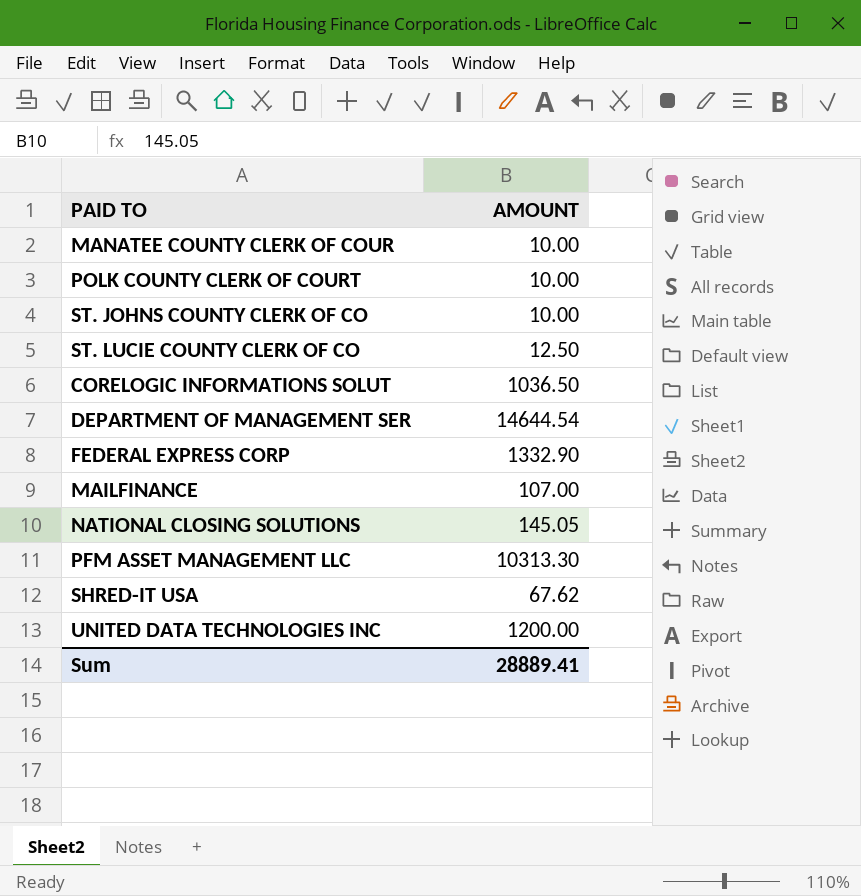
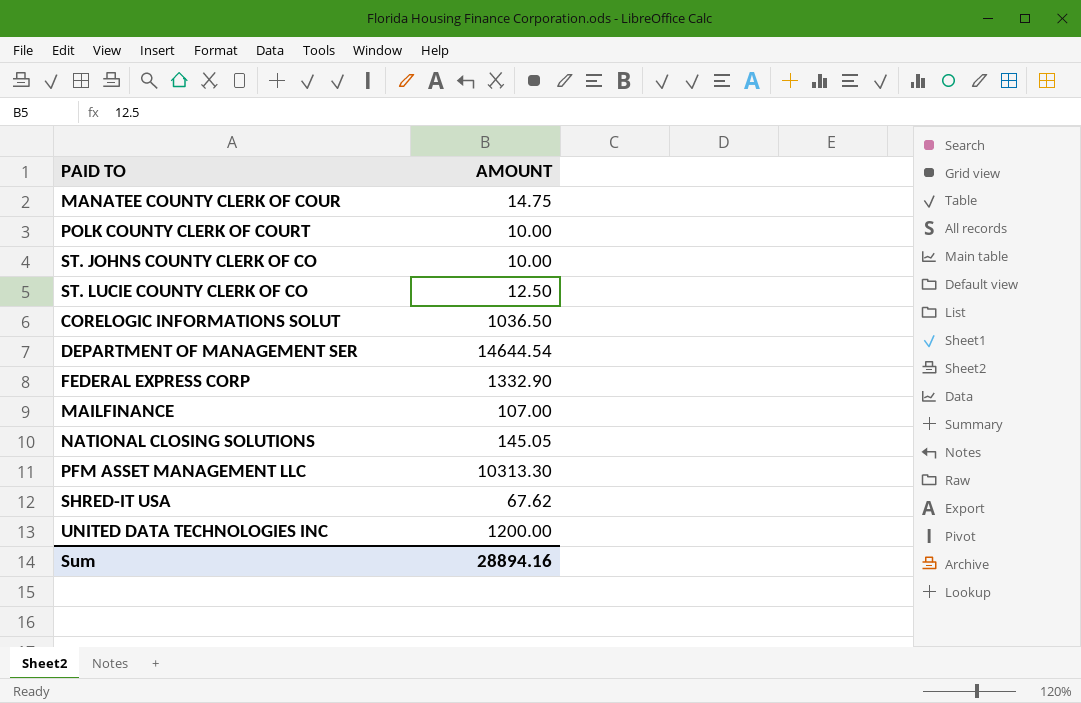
MANATEE COUNTY CLERK OF COUR | AMOUNT: 10.00 -> 14.75
Sum | AMOUNT: 28889.41 -> 28894.16

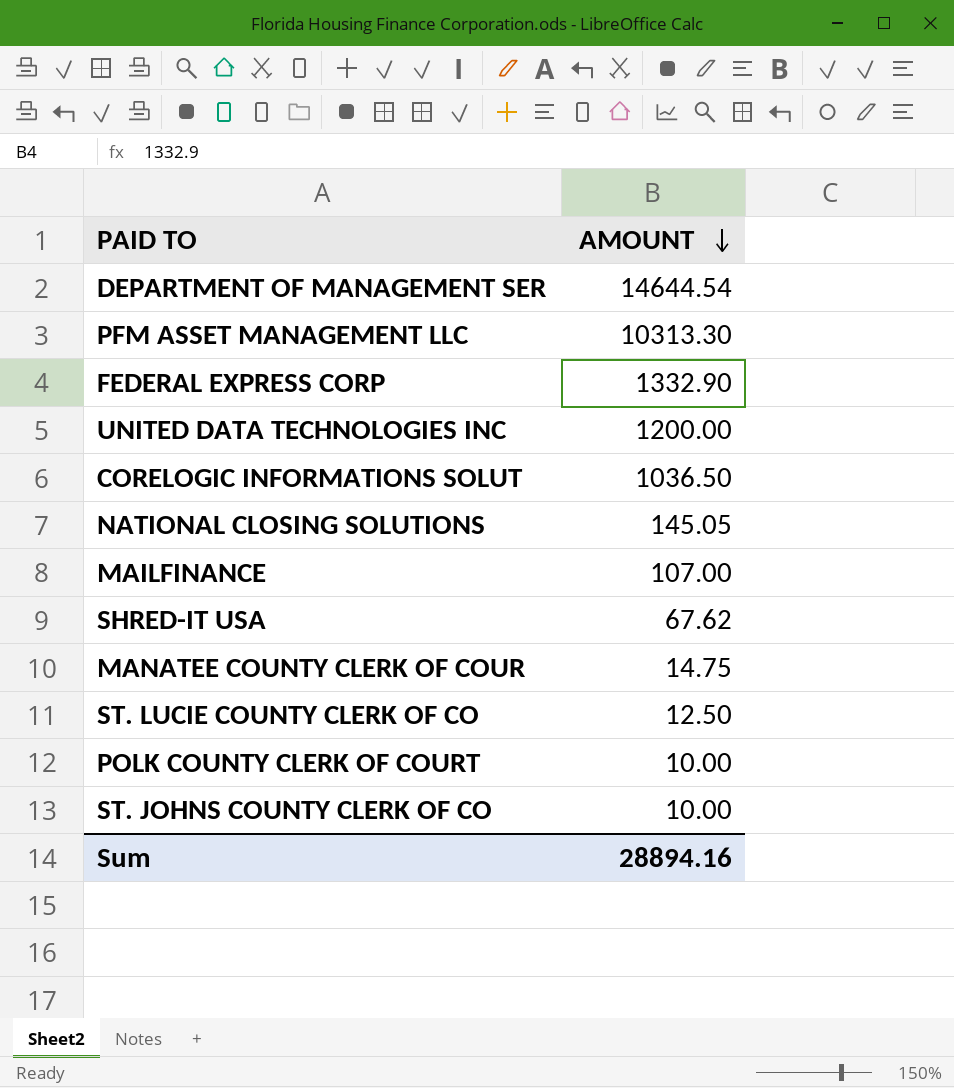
row order: none -> AMOUNT descending

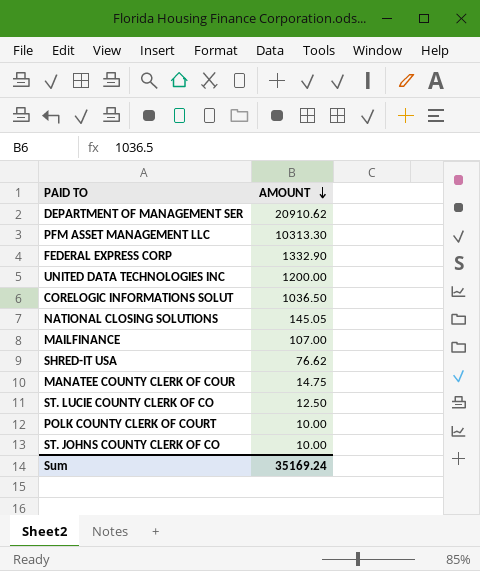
DEPARTMENT OF MANAGEMENT SER | AMOUNT: 14644.54 -> 20910.62
SHRED-IT USA | AMOUNT: 67.62 -> 76.62
Sum | AMOUNT: 28894.16 -> 35169.24

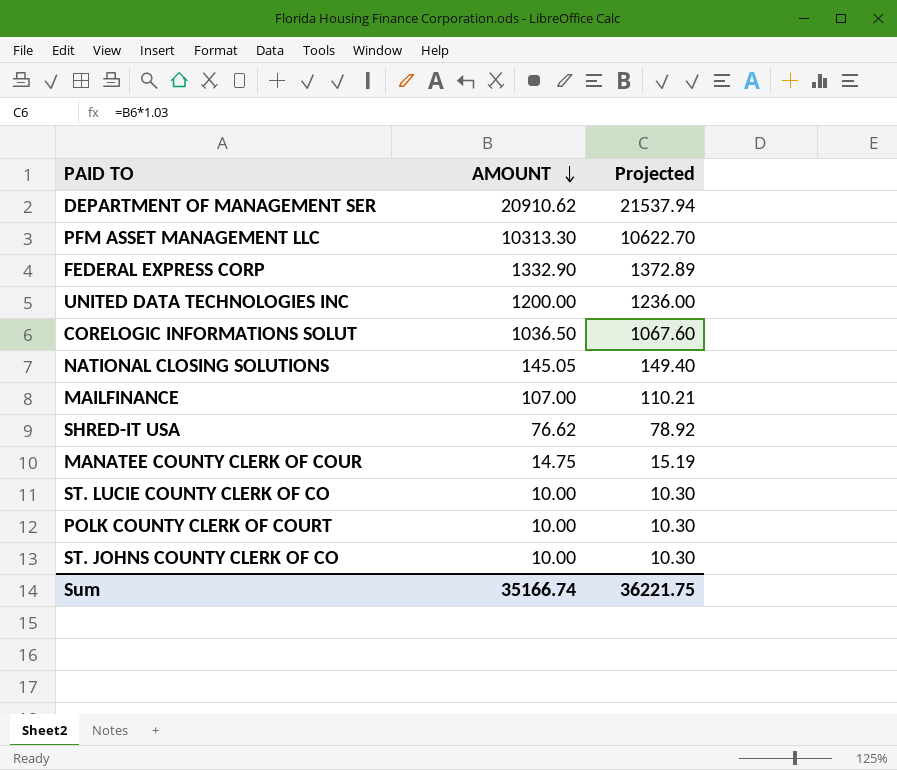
column Projected | formula: none -> [AMOUNT] * 1.03
ST. LUCIE COUNTY CLERK OF CO | AMOUNT: 12.50 -> 10.00
Sum | AMOUNT: 35169.24 -> 35166.74

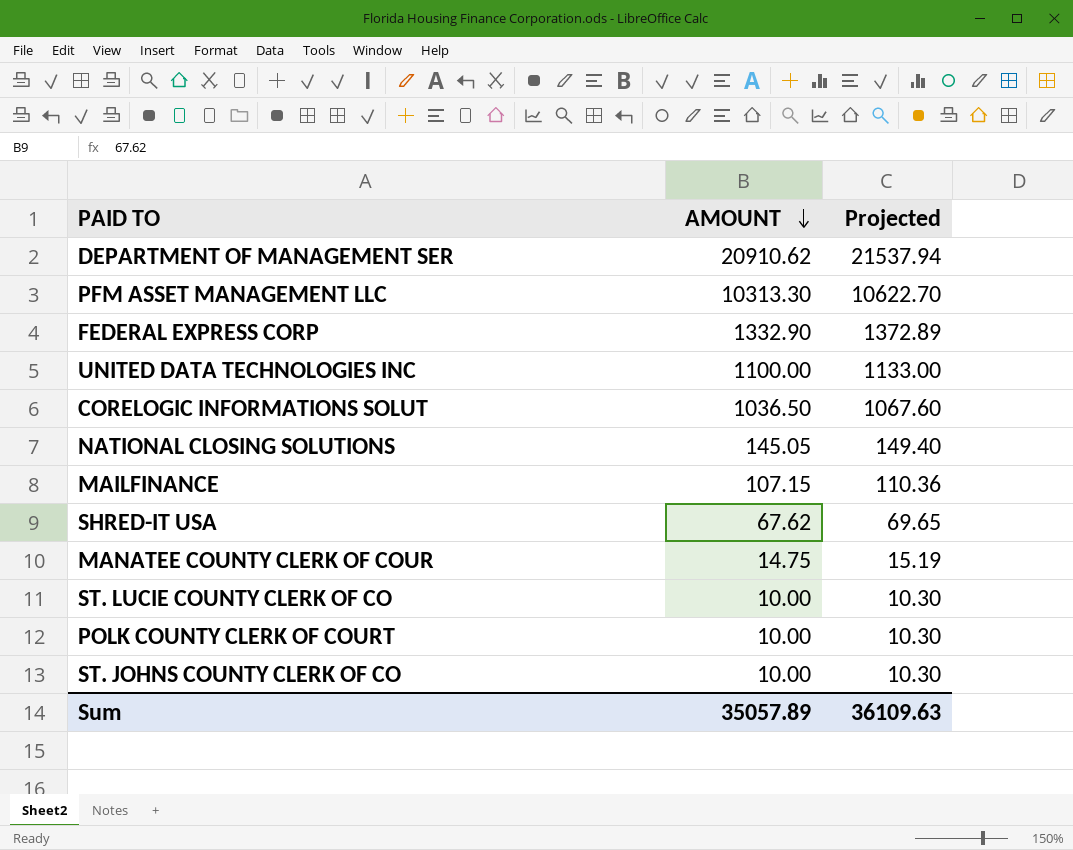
UNITED DATA TECHNOLOGIES INC | AMOUNT: 1200.00 -> 1100.00
UNITED DATA TECHNOLOGIES INC | Projected: 1236.00 -> 1133.00
MAILFINANCE | AMOUNT: 107.00 -> 107.15
MAILFINANCE | Projected: 110.21 -> 110.36
SHRED-IT USA | AMOUNT: 76.62 -> 67.62
SHRED-IT USA | Projected: 78.92 -> 69.65
Sum | AMOUNT: 35166.74 -> 35057.89
Sum | Projected: 36221.75 -> 36109.63

